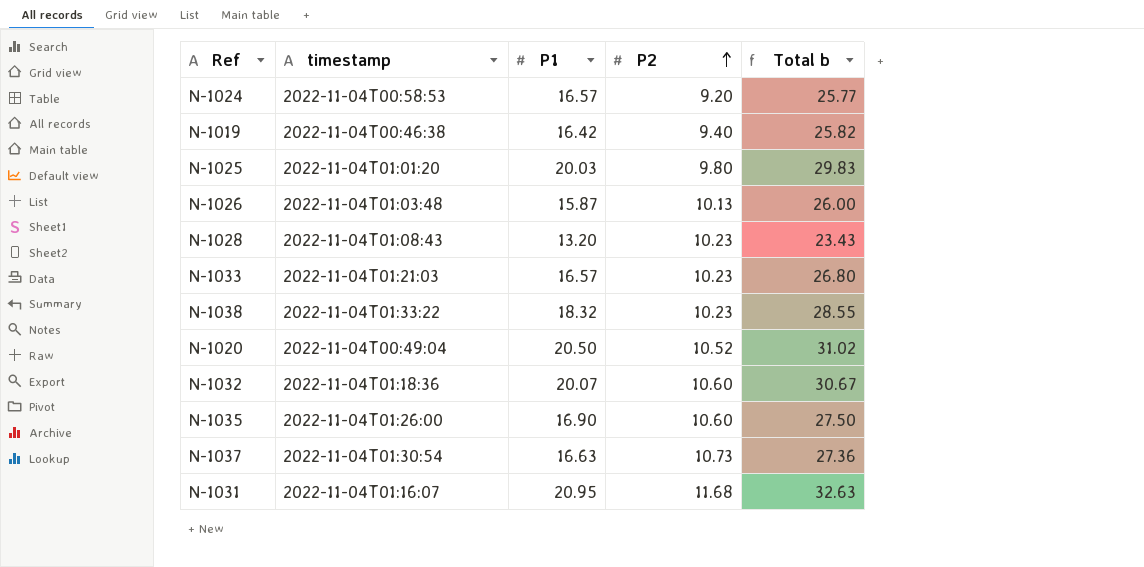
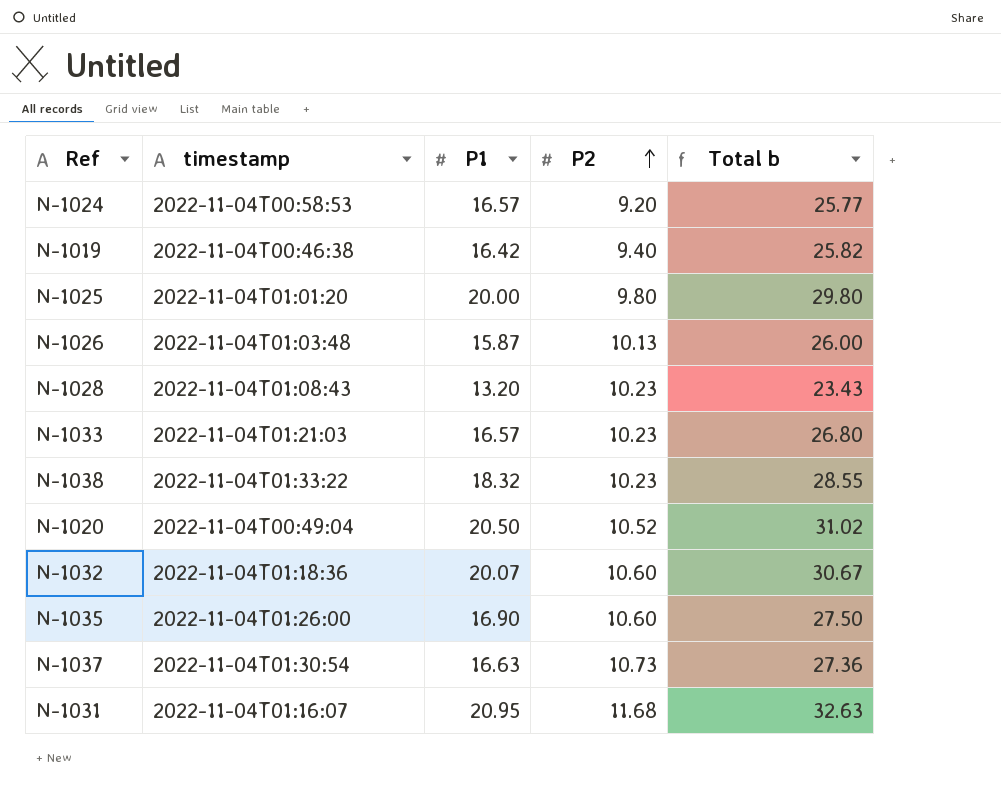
N-1025 | P1: 20.03 -> 20.00
N-1025 | Total b: 29.83 -> 29.80

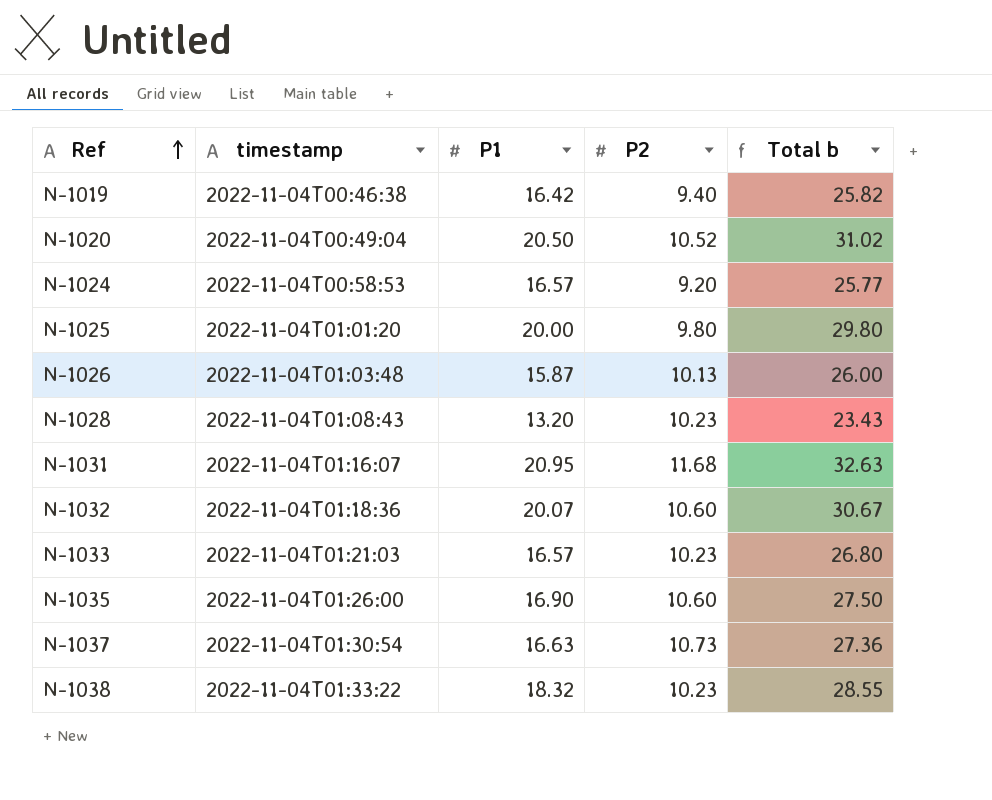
row order: P2 ascending -> Ref ascending

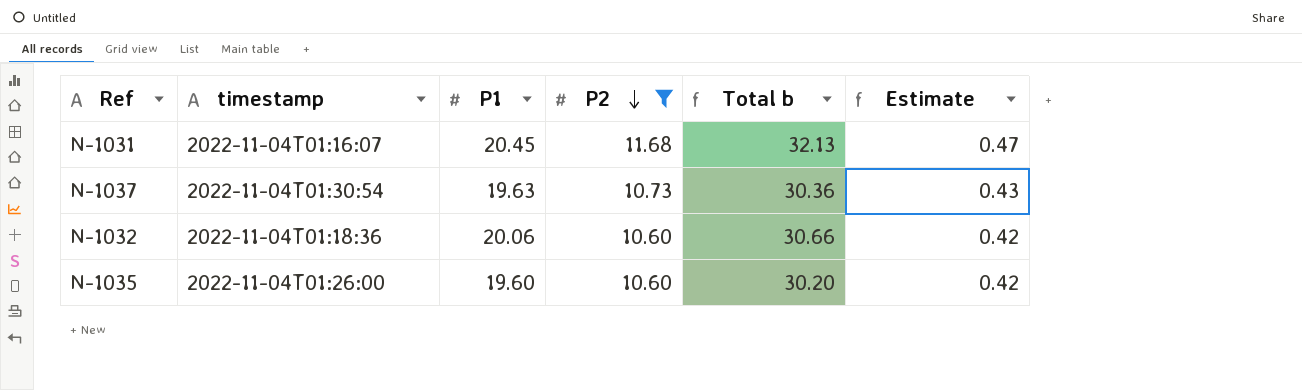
filter: none -> P2 >= 10.60
row order: Ref ascending -> P2 descending
column Estimate | formula: none -> [P2] * 0.04
N-1031 | P1: 20.95 -> 20.45
N-1031 | Total b: 32.63 -> 32.13
N-1037 | P1: 16.63 -> 19.63
N-1037 | Total b: 27.36 -> 30.36
N-1032 | P1: 20.07 -> 20.06
N-1032 | Total b: 30.67 -> 30.66
N-1035 | P1: 16.90 -> 19.60
N-1035 | Total b: 27.50 -> 30.20

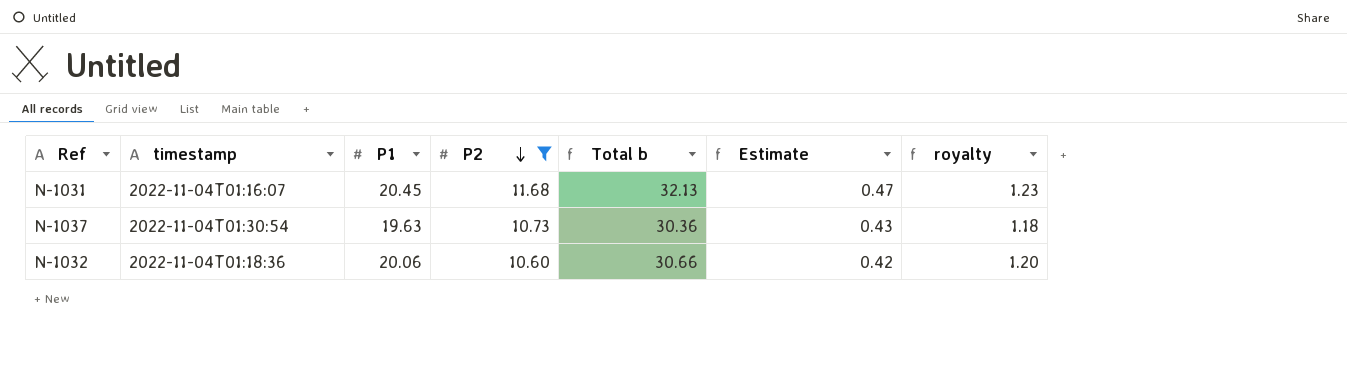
column royalty | formula: none -> [P1] * 0.06
row N-1035: 2022-11-04T01:26:00 | 19.60 | 10.60 | 30.20 | 0.42 -> none

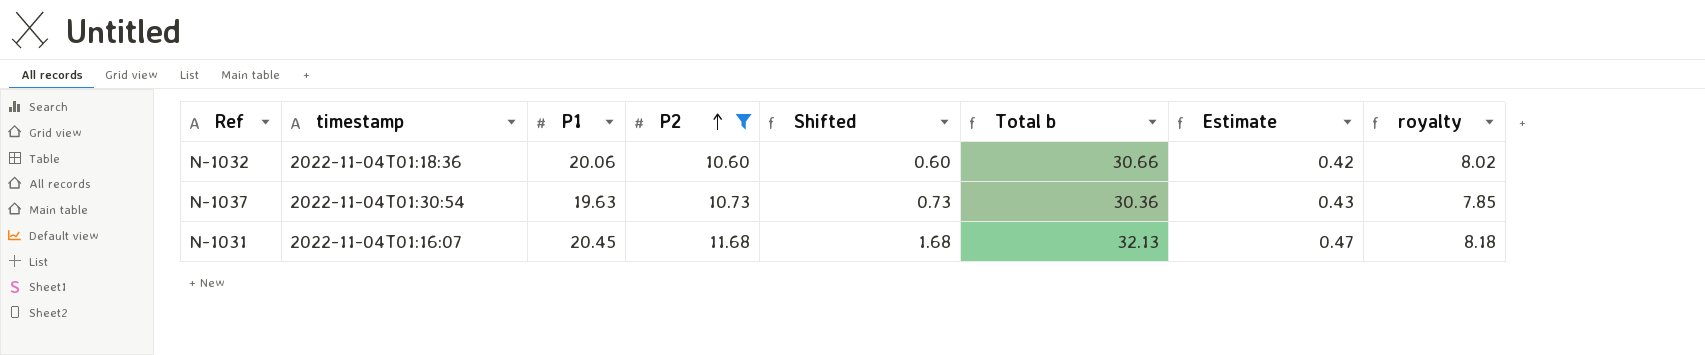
row order: P2 descending -> P2 ascending
column Shifted | formula: none -> [P2] - 10
column royalty | formula: [P1] * 0.06 -> [P1] * 0.4

